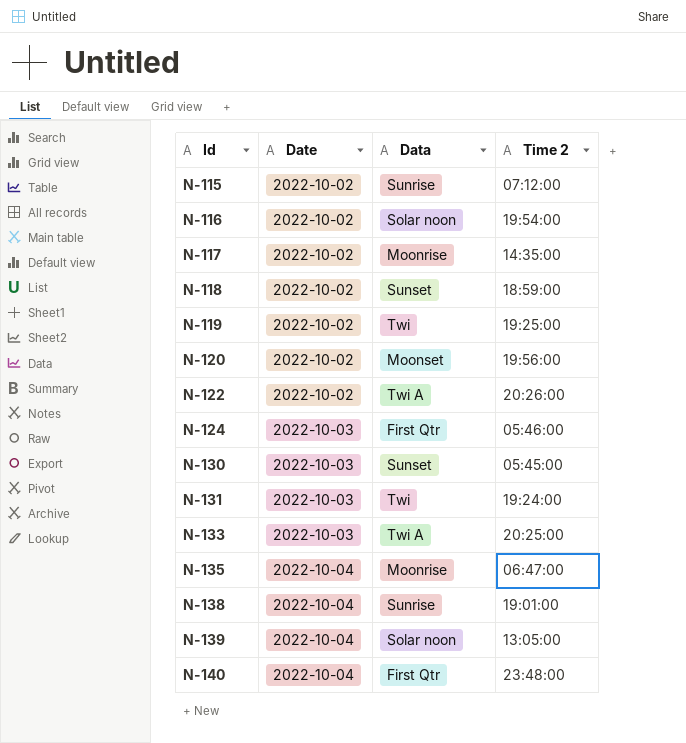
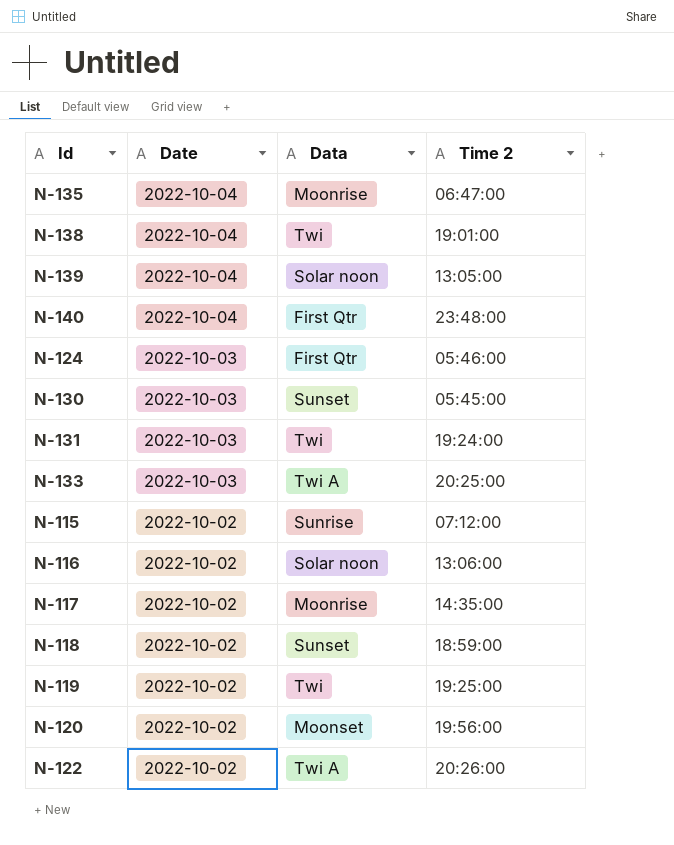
row order: Id ascending -> Date descending
N-138 | Data: Sunrise -> Twi
N-116 | Time 2: 19:54:00 -> 13:06:00

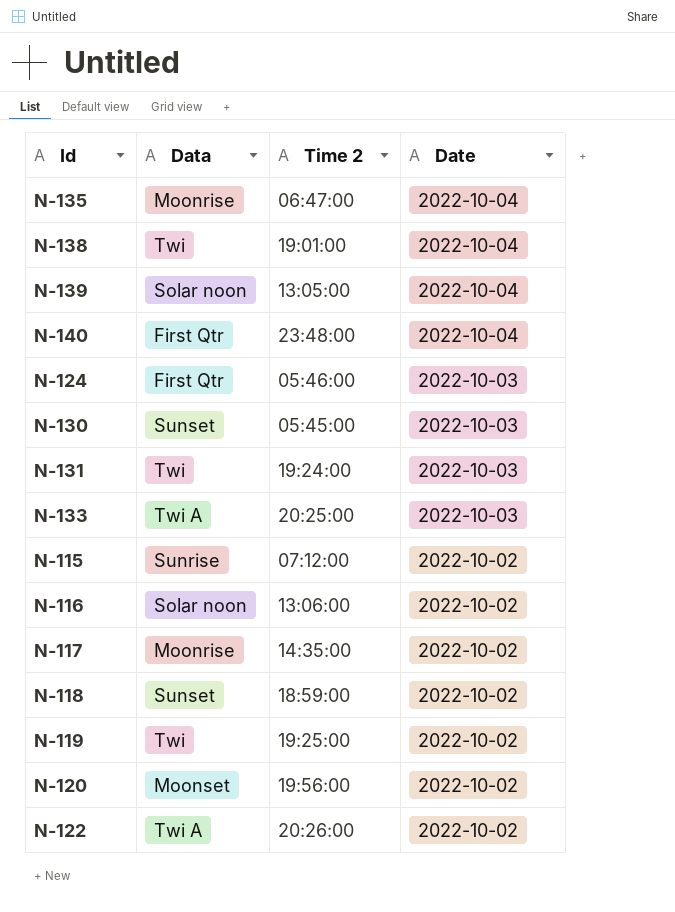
column Date | position: 2 -> 4

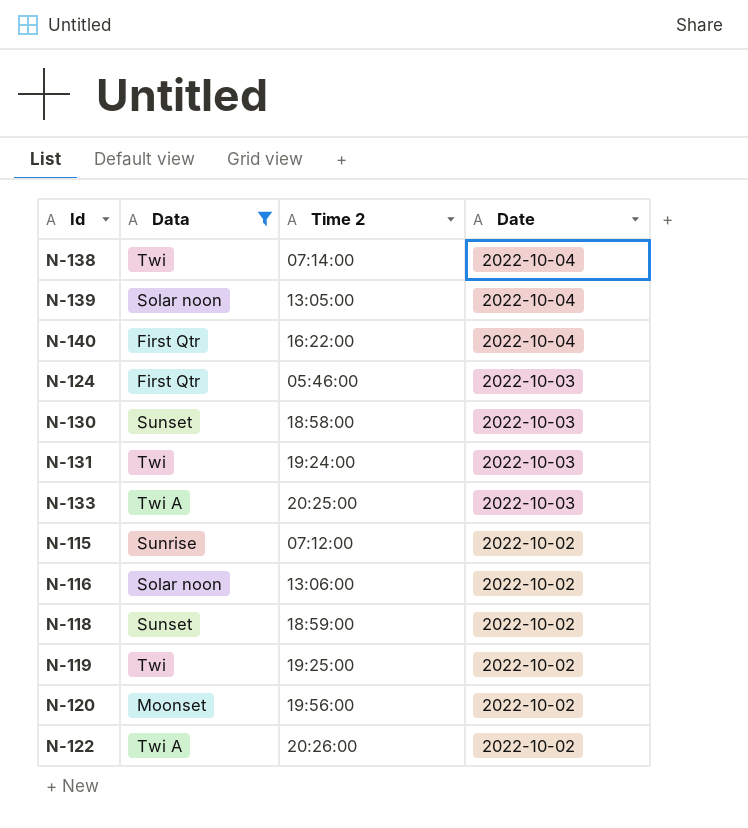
filter: none -> Data != Moonrise
N-138 | Time 2: 19:01:00 -> 07:14:00
N-140 | Time 2: 23:48:00 -> 16:22:00
N-130 | Time 2: 05:45:00 -> 18:58:00

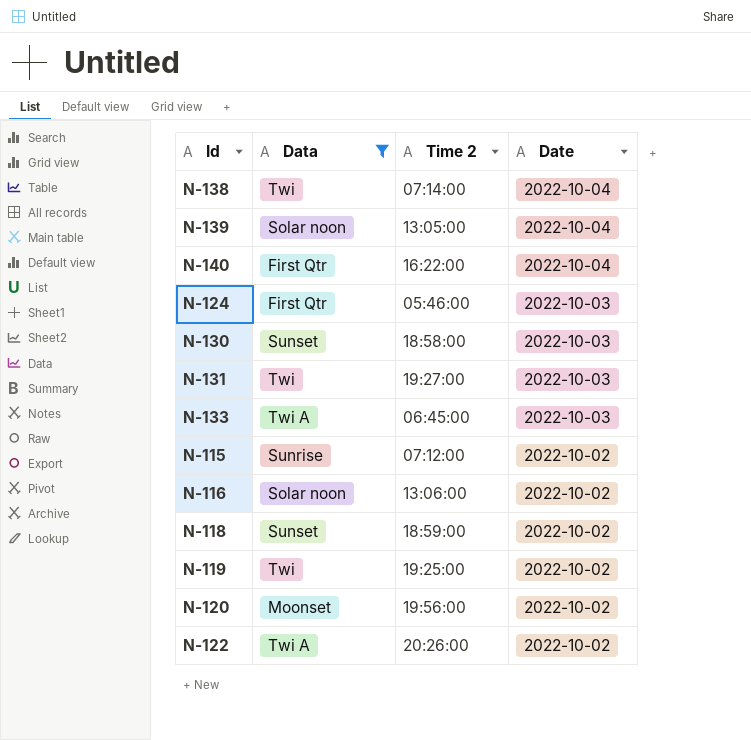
N-131 | Time 2: 19:24:00 -> 19:27:00
N-133 | Time 2: 20:25:00 -> 06:45:00

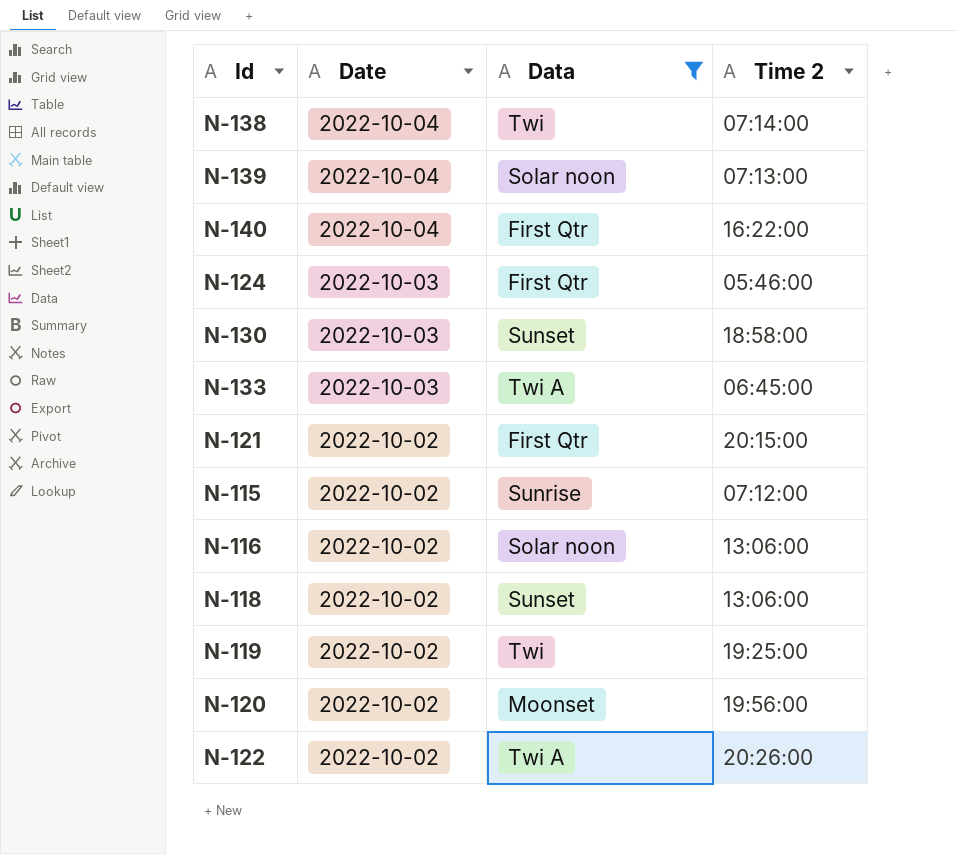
column Date | position: 4 -> 2
row N-131: Twi | 19:27:00 | 2022-10-03 -> none
N-139 | Time 2: 13:05:00 -> 07:13:00
row N-121: none -> 2022-10-02 | First Qtr | 20:15:00
N-118 | Time 2: 18:59:00 -> 13:06:00

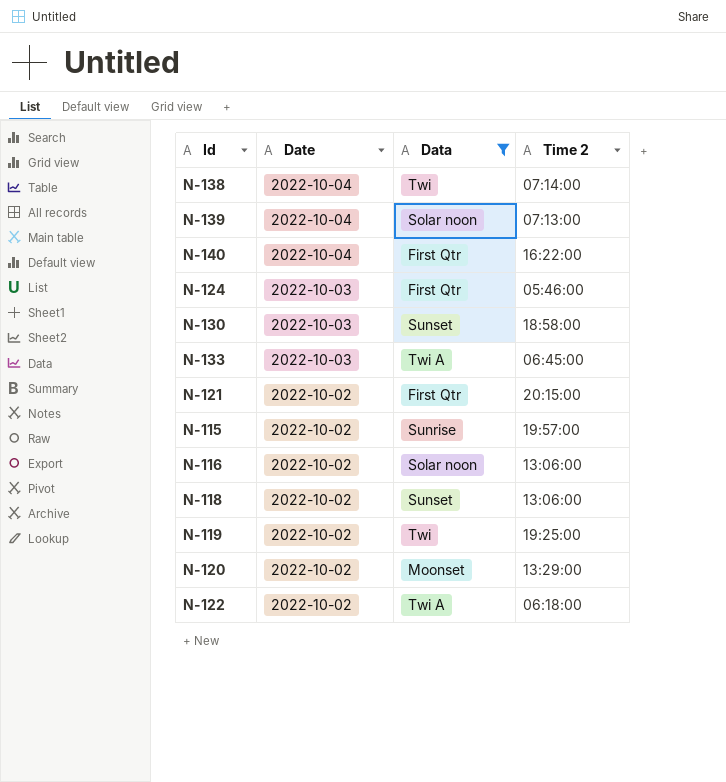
N-115 | Time 2: 07:12:00 -> 19:57:00
N-120 | Time 2: 19:56:00 -> 13:29:00
N-122 | Time 2: 20:26:00 -> 06:18:00

